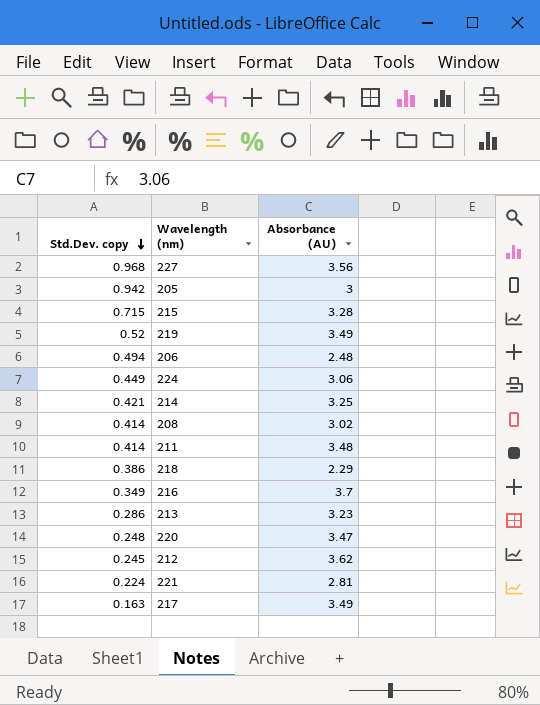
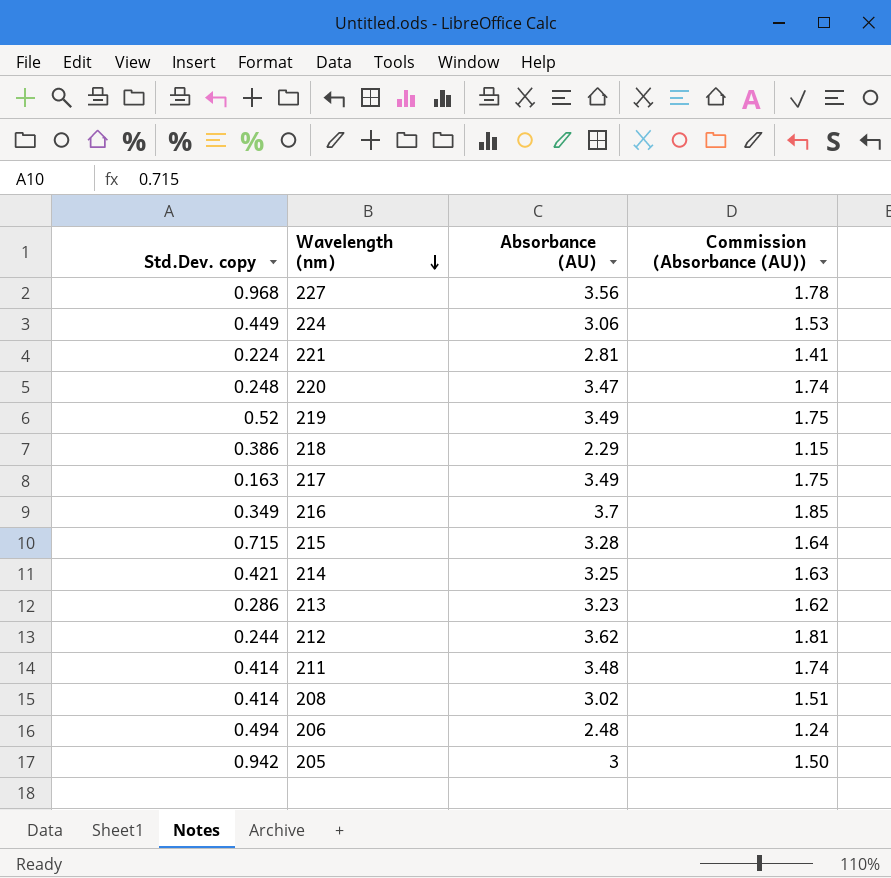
row order: Std.Dev. copy descending -> Wavelength (nm) descending
column Commission (Absorbance (AU)) | formula: none -> [Absorbance (AU)] * 0.5
212 | Std.Dev. copy: 0.245 -> 0.244

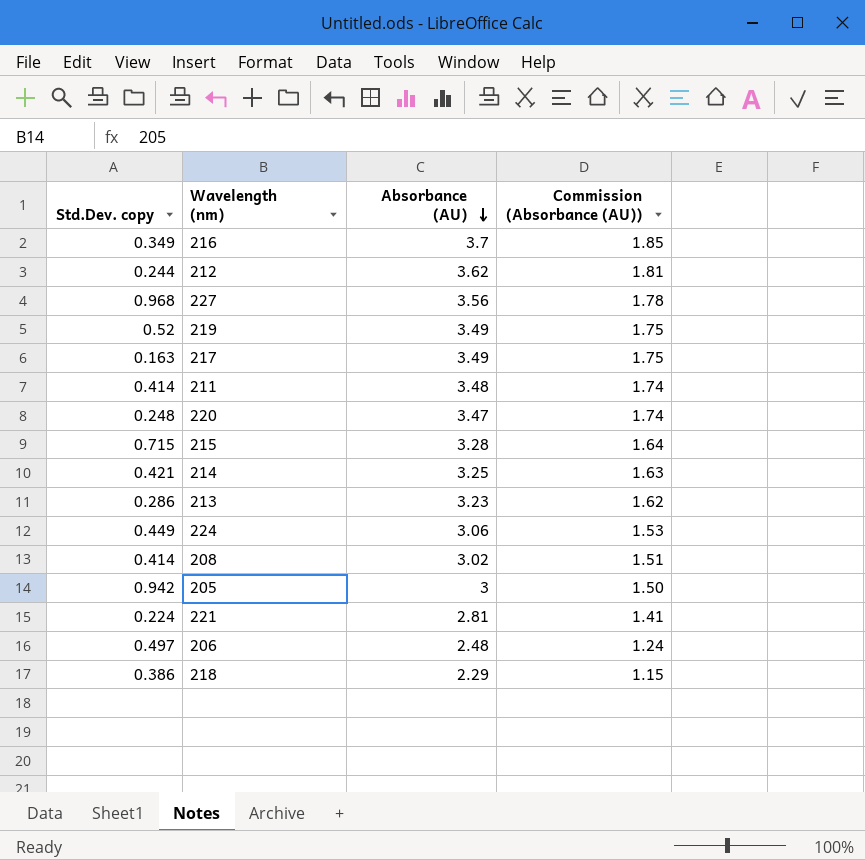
row order: Wavelength (nm) descending -> Absorbance (AU) descending
206 | Std.Dev. copy: 0.494 -> 0.497

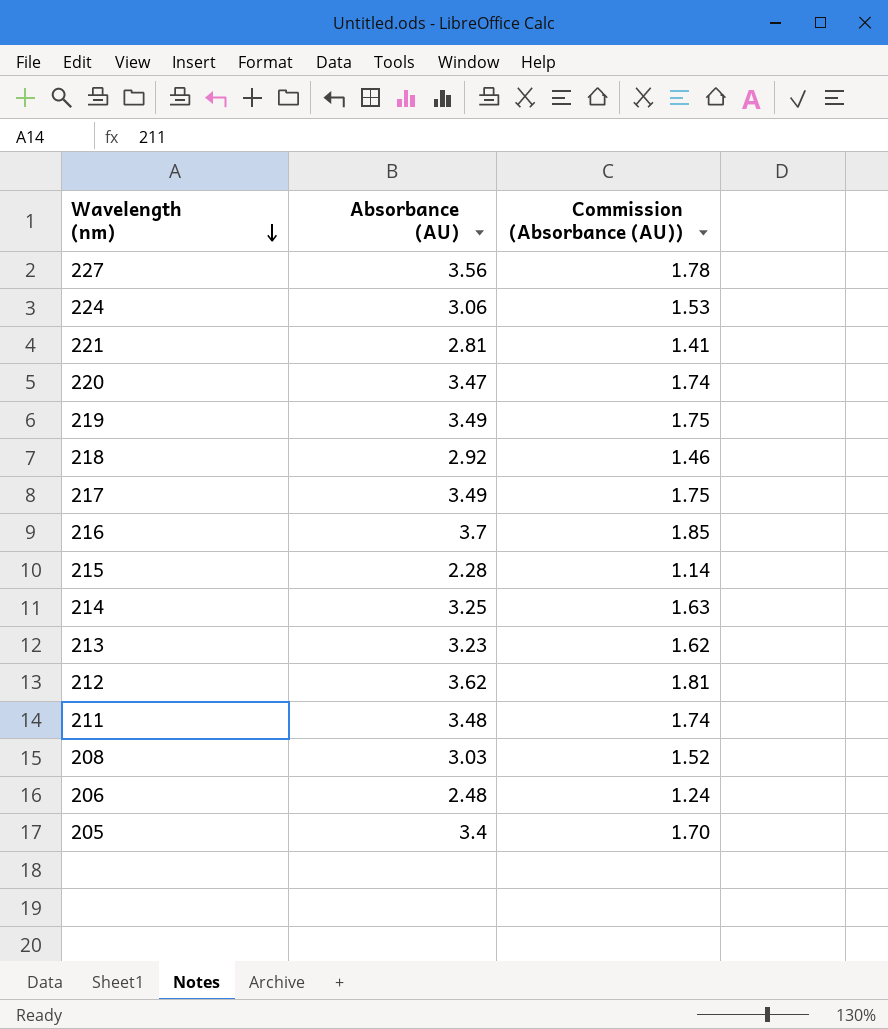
row order: Absorbance (AU) descending -> Wavelength (nm) descending
column Std.Dev. copy | position: 1 -> none
218 | Absorbance (AU): 2.29 -> 2.92
218 | Commission (Absorbance (AU)): 1.15 -> 1.46
215 | Absorbance (AU): 3.28 -> 2.28
215 | Commission (Absorbance (AU)): 1.64 -> 1.14
208 | Absorbance (AU): 3.02 -> 3.03
208 | Commission (Absorbance (AU)): 1.51 -> 1.52
205 | Absorbance (AU): 3 -> 3.4
205 | Commission (Absorbance (AU)): 1.50 -> 1.70

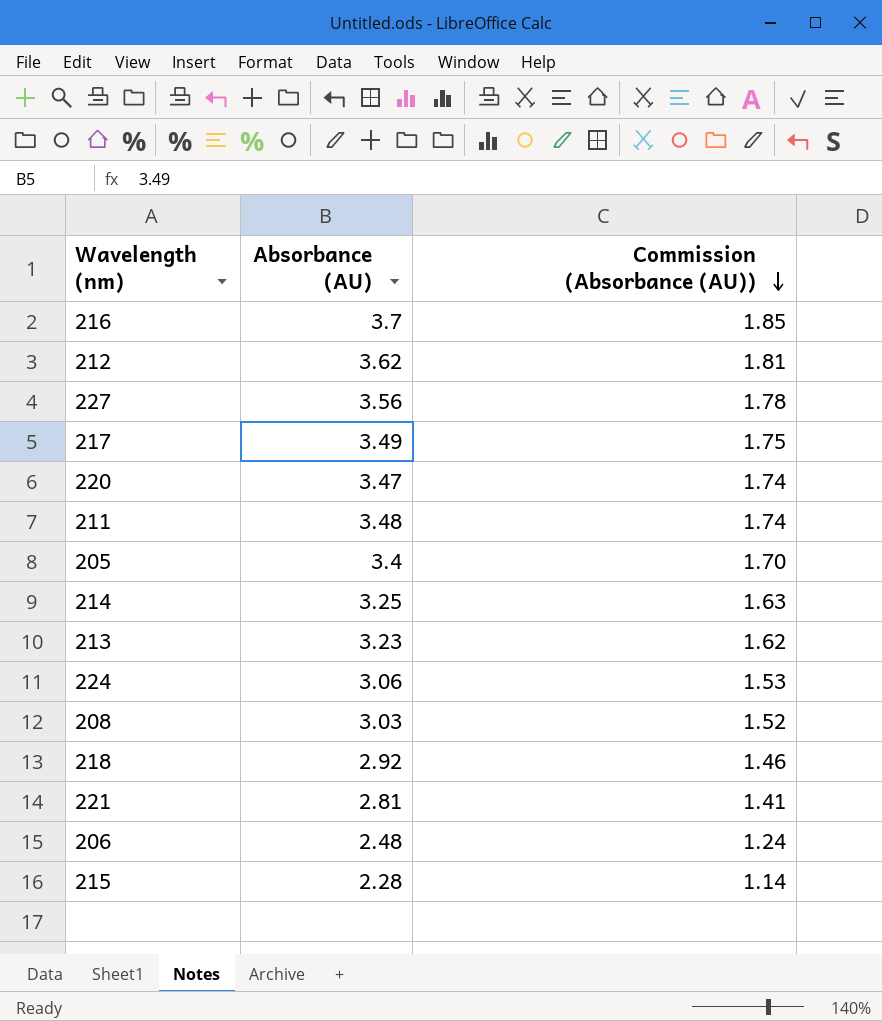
row order: Wavelength (nm) descending -> Commission (Absorbance (AU)) descending
row 219: 3.49 | 1.75 -> none

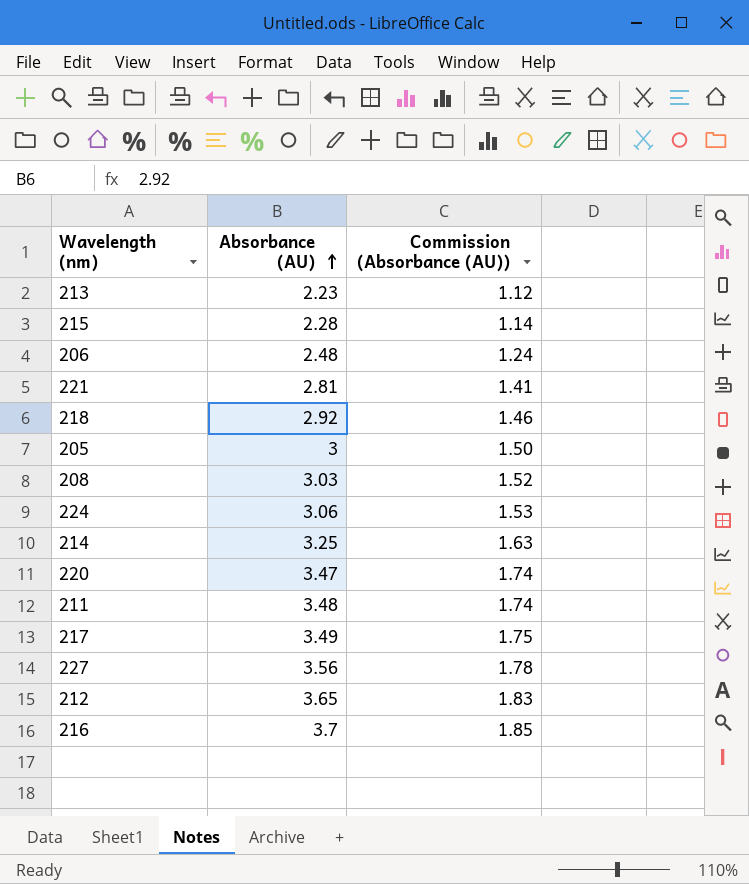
row order: Commission (Absorbance (AU)) descending -> Absorbance (AU) ascending
213 | Absorbance (AU): 3.23 -> 2.23
213 | Commission (Absorbance (AU)): 1.62 -> 1.12
205 | Absorbance (AU): 3.4 -> 3
205 | Commission (Absorbance (AU)): 1.70 -> 1.50
212 | Absorbance (AU): 3.62 -> 3.65
212 | Commission (Absorbance (AU)): 1.81 -> 1.83

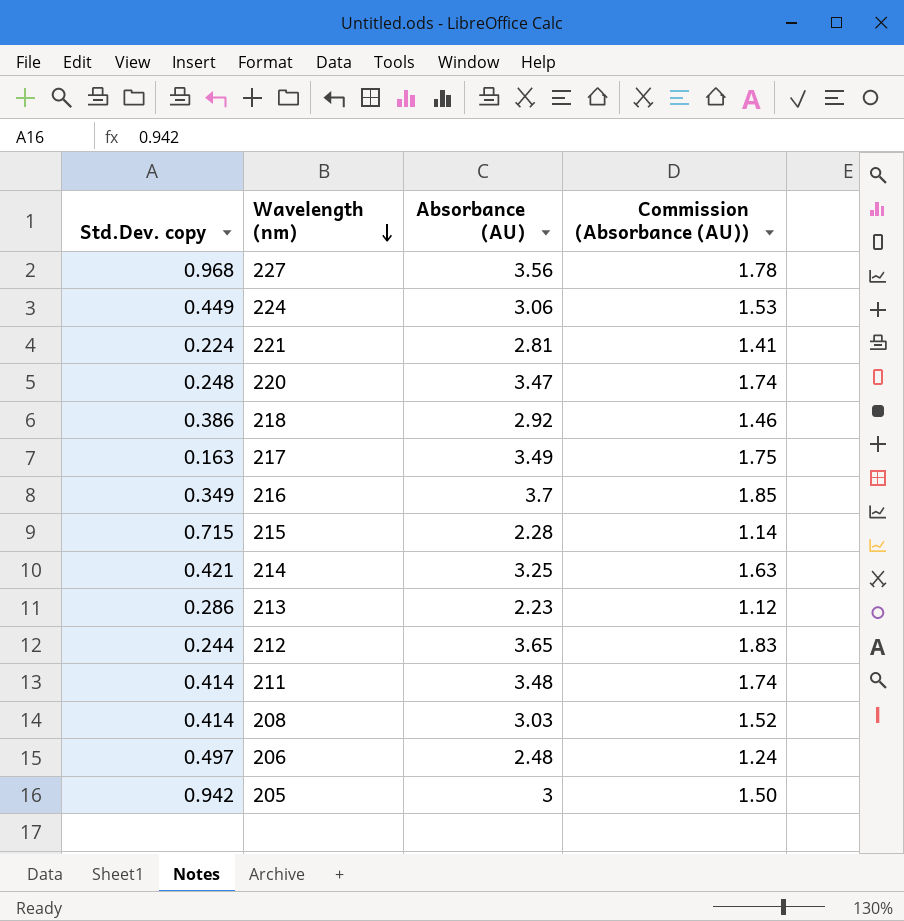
row order: Absorbance (AU) ascending -> Wavelength (nm) descending
column Std.Dev. copy | position: none -> 1

